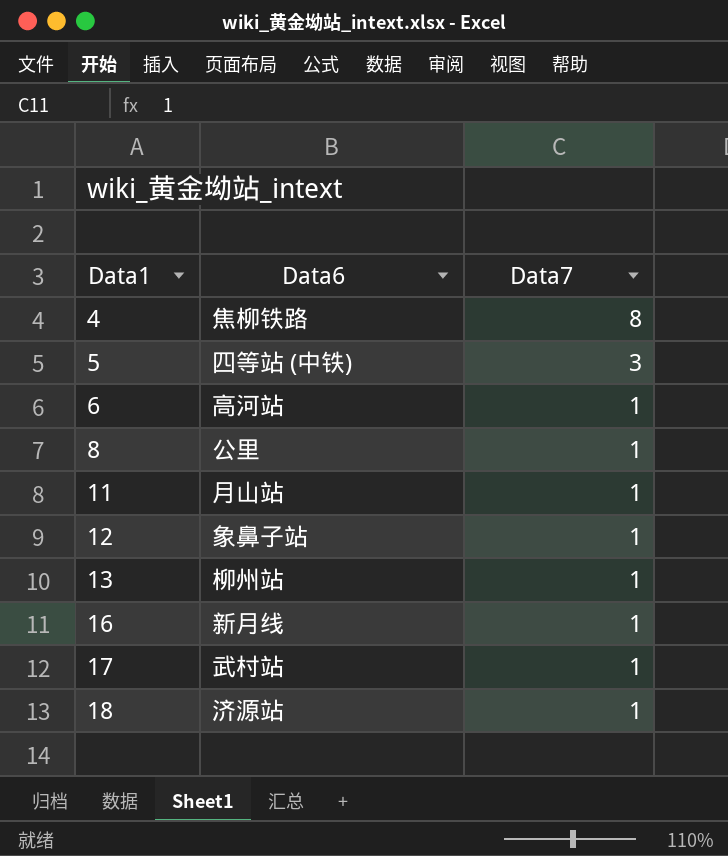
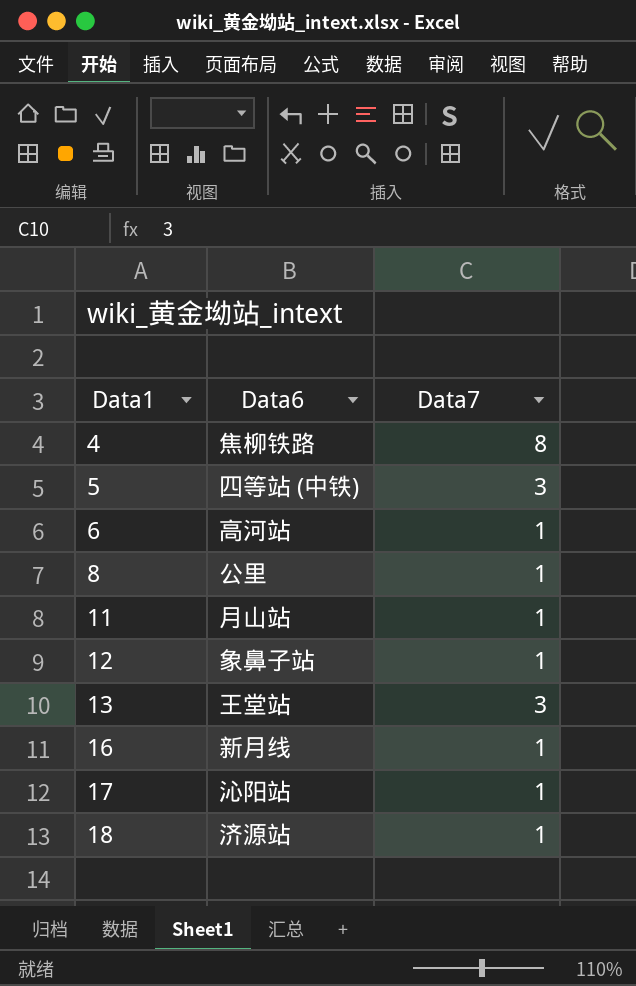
13 | Data6: 柳州站 -> 王堂站
13 | Data7: 1 -> 3
17 | Data6: 武村站 -> 沁阳站

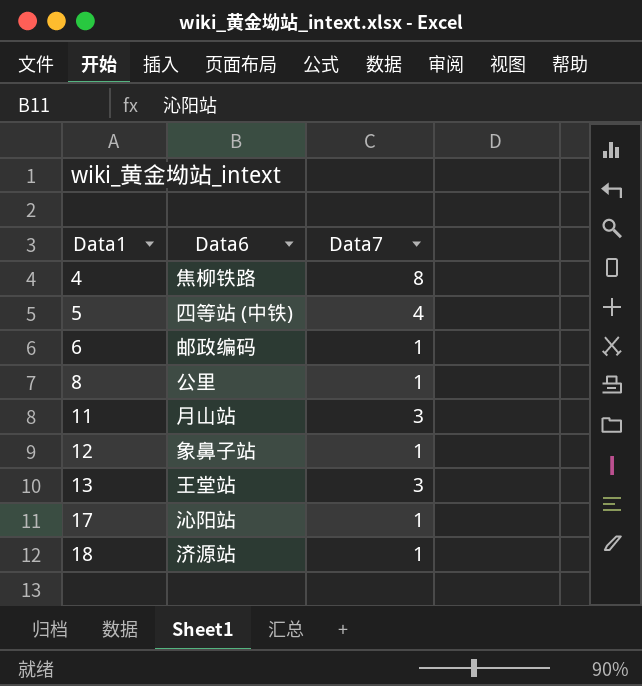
row 16: 新月线 | 1 -> none
5 | Data7: 3 -> 4
6 | Data6: 高河站 -> 邮政编码
11 | Data7: 1 -> 3

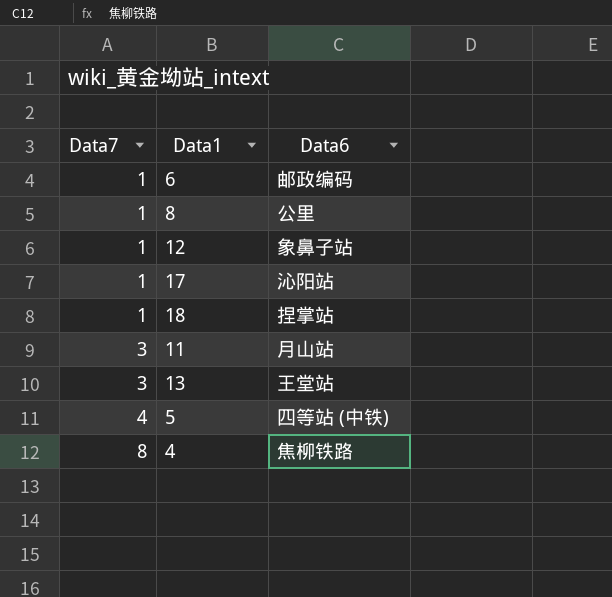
row order: Data1 ascending -> Data7 ascending
column Data7 | position: 3 -> 1
18 | Data6: 济源站 -> 捏掌站

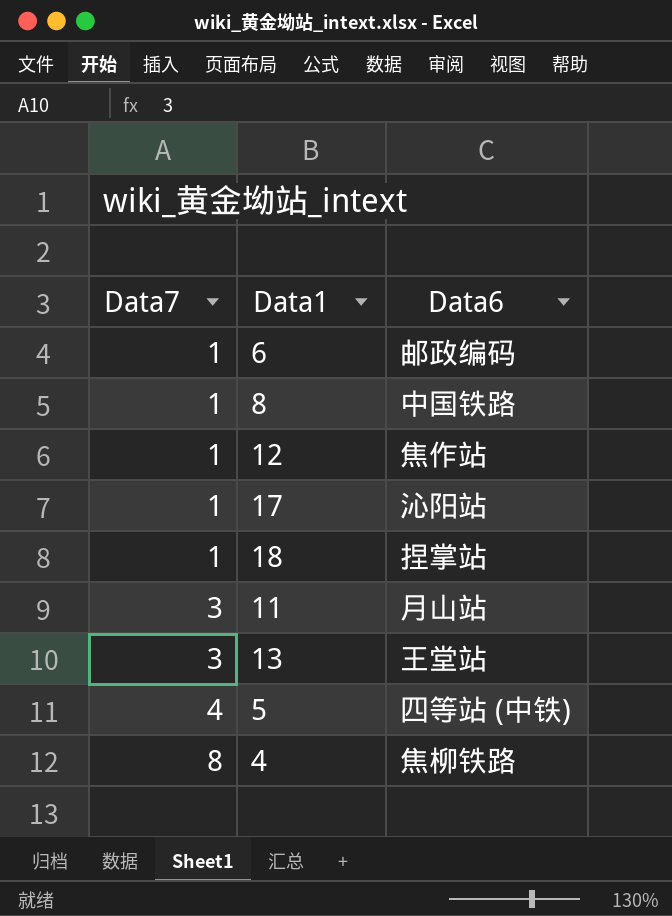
8 | Data6: 公里 -> 中国铁路
12 | Data6: 象鼻子站 -> 焦作站

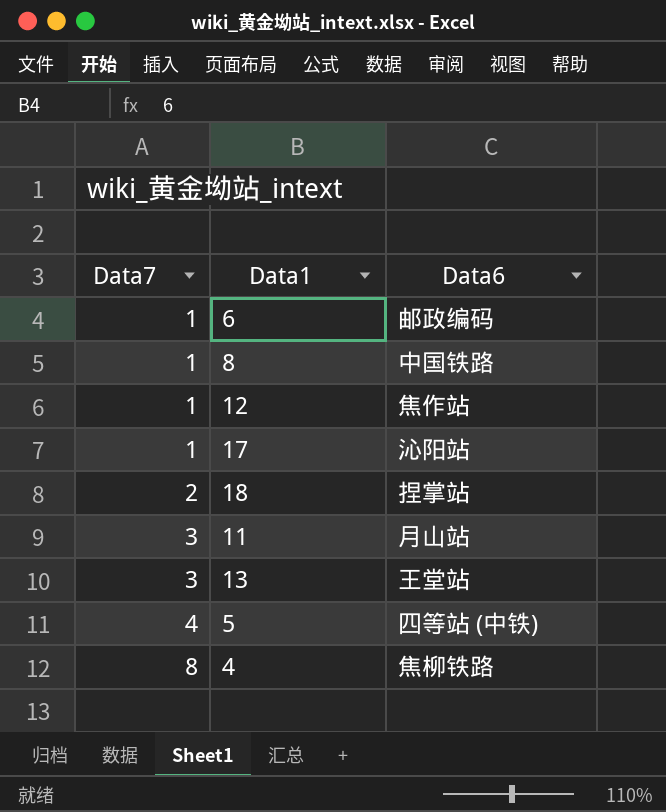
18 | Data7: 1 -> 2

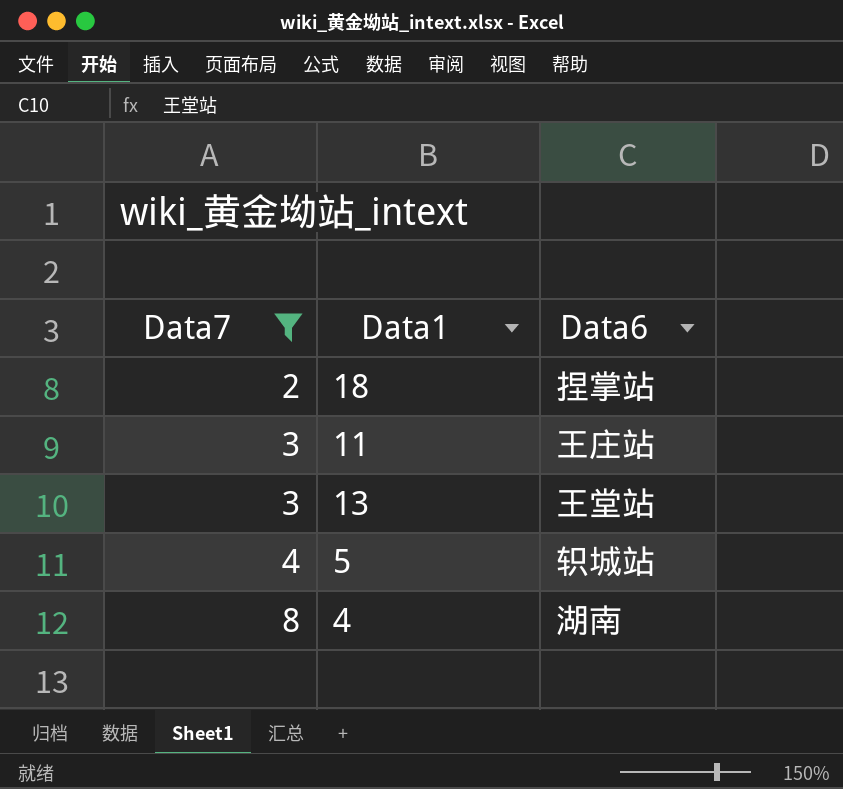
filter: none -> Data7 != 1
11 | Data6: 月山站 -> 王庄站
5 | Data6: 四等站 (中铁) -> 轵城站
4 | Data6: 焦柳铁路 -> 湖南

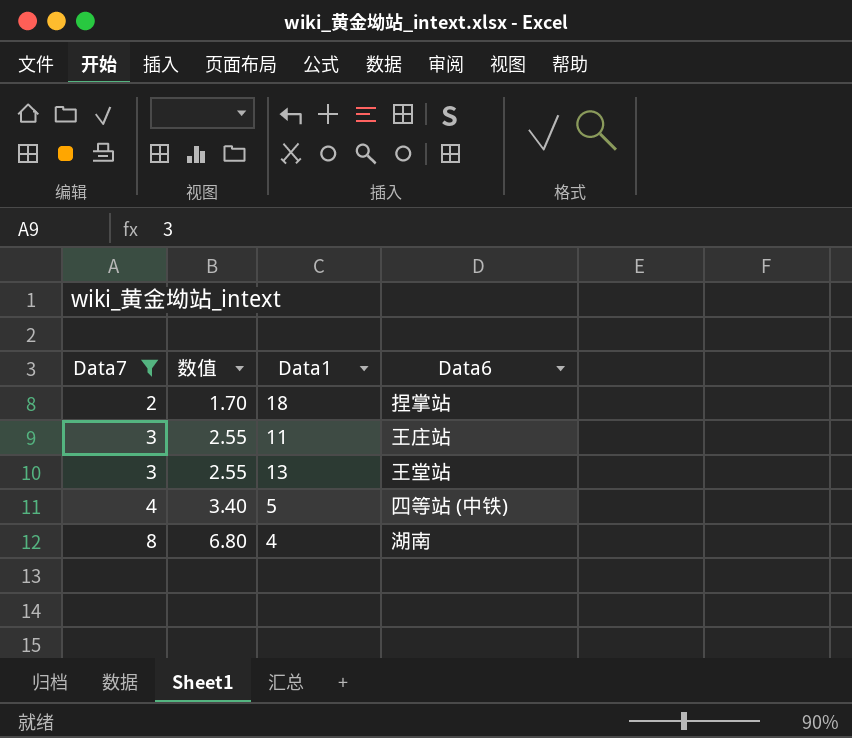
column 数值 | formula: none -> [Data7] * 0.85
5 | Data6: 轵城站 -> 四等站 (中铁)

